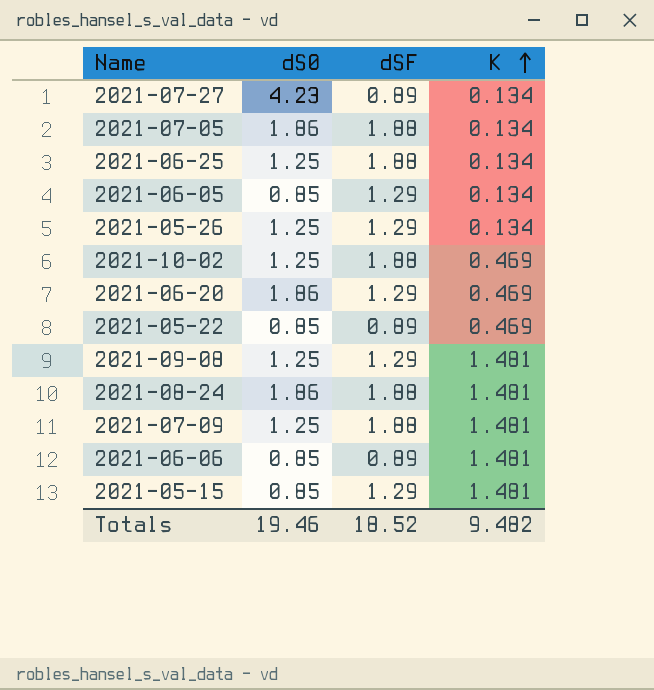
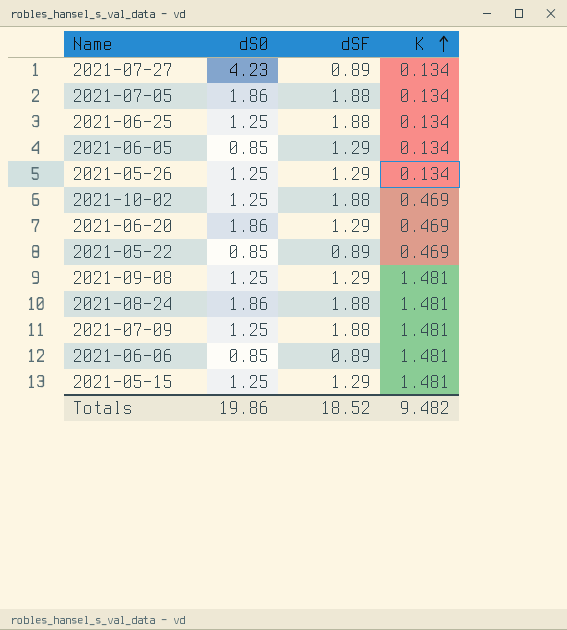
2021-05-15 | dS0: 0.85 -> 1.25
Totals | dS0: 19.46 -> 19.86

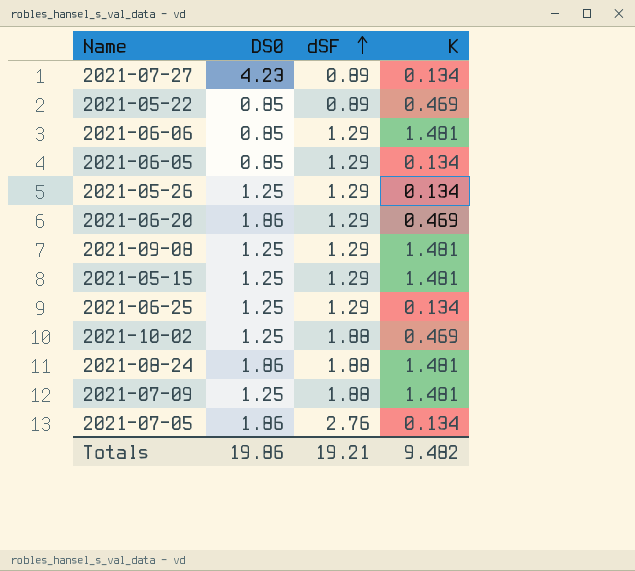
row order: K ascending -> dSF ascending
column name: dS0 -> DS0
2021-06-06 | dSF: 0.89 -> 1.29
2021-06-25 | dSF: 1.88 -> 1.29
2021-07-05 | dSF: 1.88 -> 2.76
Totals | dSF: 18.52 -> 19.21

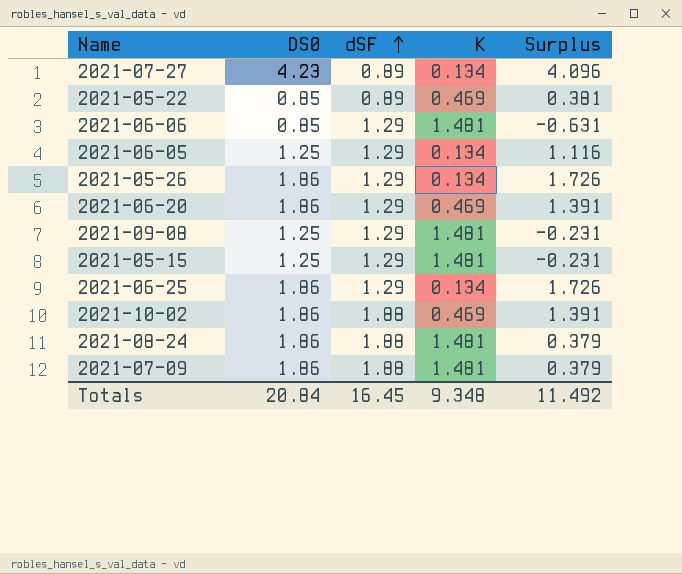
column Surplus | formula: none -> [DS0] - [K]
row 2021-07-05: 1.86 | 2.76 | 0.134 -> none
2021-06-05 | DS0: 0.85 -> 1.25
2021-05-26 | DS0: 1.25 -> 1.86
2021-06-25 | DS0: 1.25 -> 1.86
2021-10-02 | DS0: 1.25 -> 1.86
2021-07-09 | DS0: 1.25 -> 1.86
Totals | DS0: 19.86 -> 20.84
Totals | dSF: 19.21 -> 16.45
Totals | K: 9.482 -> 9.348

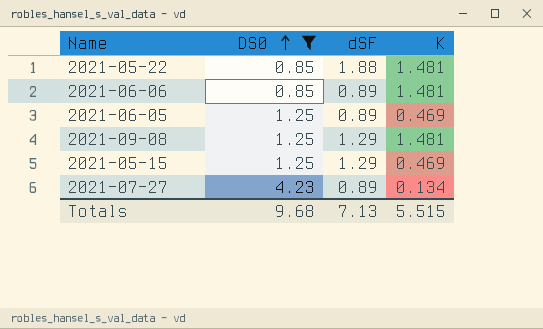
filter: none -> DS0 != 1.86
row order: dSF ascending -> DS0 ascending
column Surplus | formula: [DS0] - [K] -> none
2021-05-22 | dSF: 0.89 -> 1.88
2021-05-22 | K: 0.469 -> 1.481
2021-06-06 | dSF: 1.29 -> 0.89
2021-06-05 | dSF: 1.29 -> 0.89
2021-06-05 | K: 0.134 -> 0.469
2021-05-15 | K: 1.481 -> 0.469
Totals | DS0: 20.84 -> 9.68
Totals | dSF: 16.45 -> 7.13
Totals | K: 9.348 -> 5.515

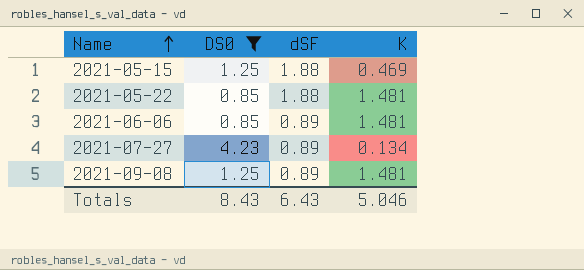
row order: DS0 ascending -> Name ascending
row 2021-06-05: 1.25 | 0.89 | 0.469 -> none
2021-05-15 | dSF: 1.29 -> 1.88
2021-09-08 | dSF: 1.29 -> 0.89
Totals | DS0: 9.68 -> 8.43
Totals | dSF: 7.13 -> 6.43
Totals | K: 5.515 -> 5.046

